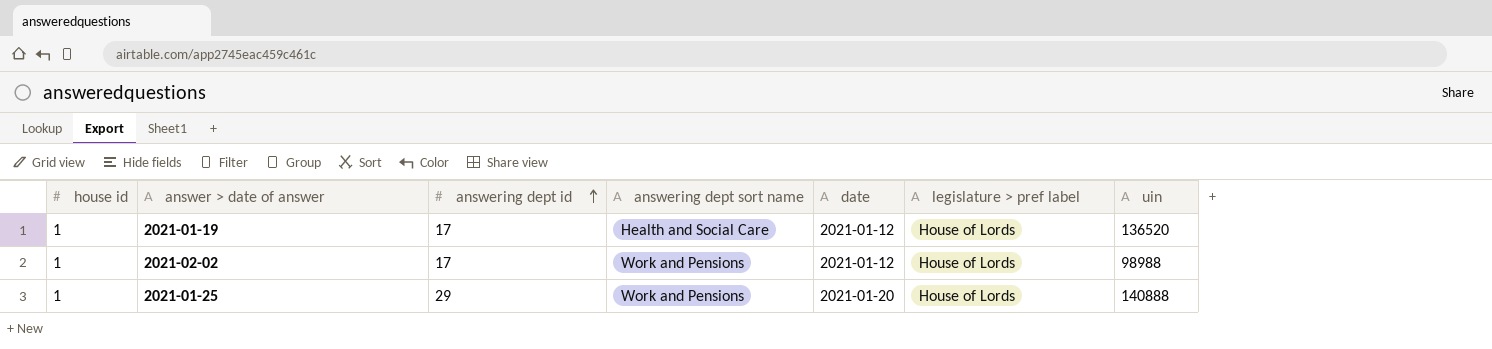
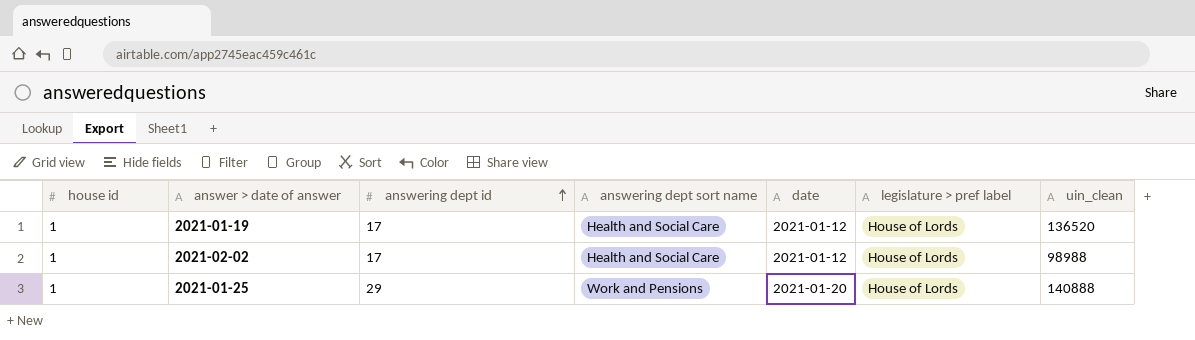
column name: uin -> uin_clean
2021-02-02 | answering dept sort name: Work and Pensions -> Health and Social Care

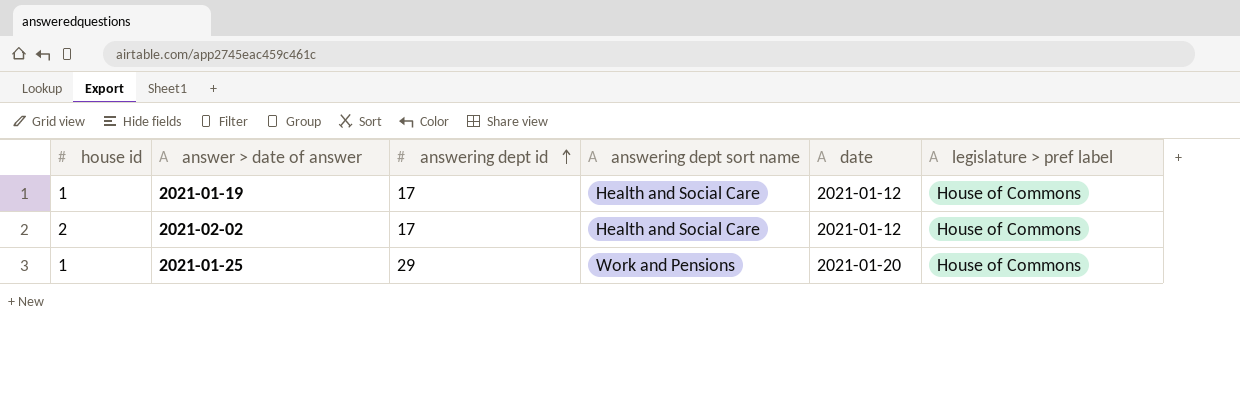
column uin_clean | position: 7 -> none
2021-01-19 | legislature > pref label: House of Lords -> House of Commons
2021-02-02 | house id: 1 -> 2
2021-02-02 | legislature > pref label: House of Lords -> House of Commons
2021-01-25 | legislature > pref label: House of Lords -> House of Commons

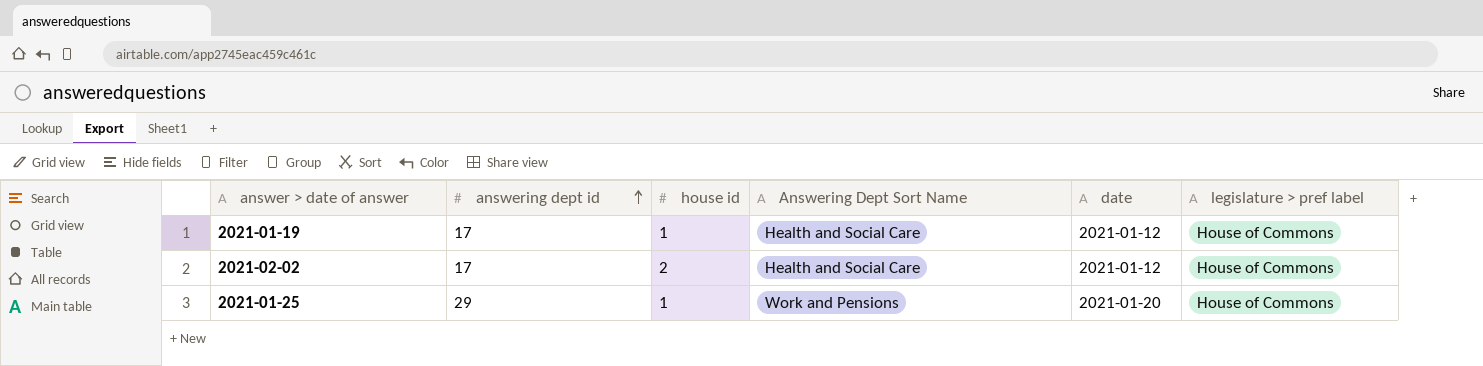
column house id | position: 1 -> 3
column name: answering dept sort name -> Answering Dept Sort Name

